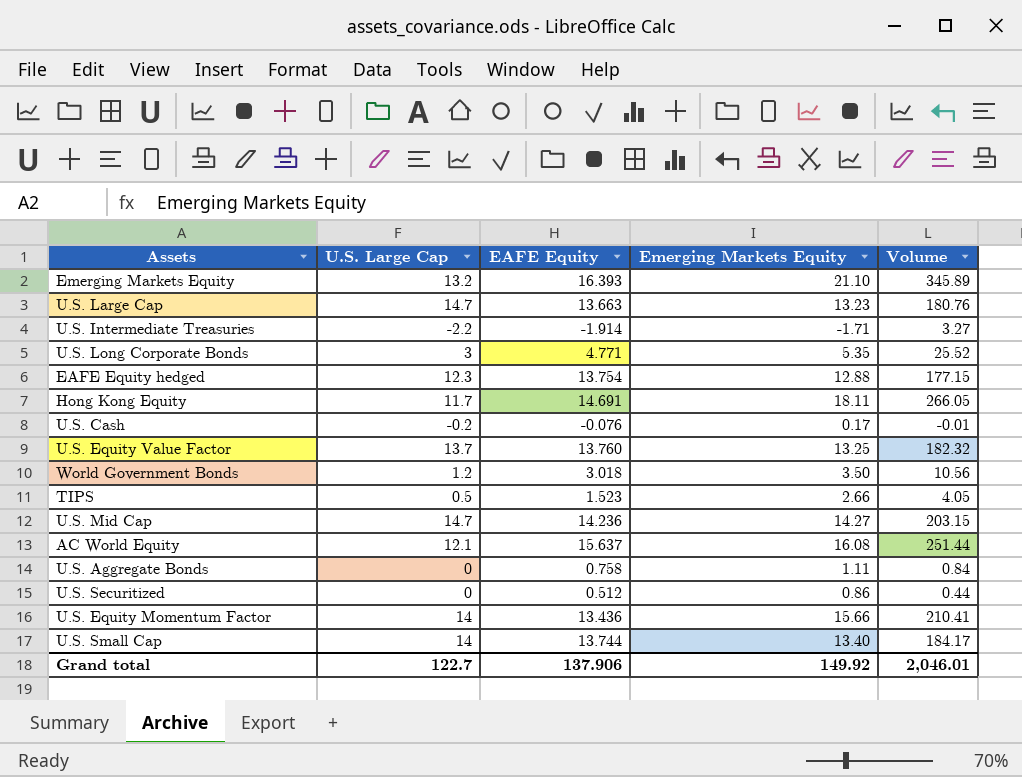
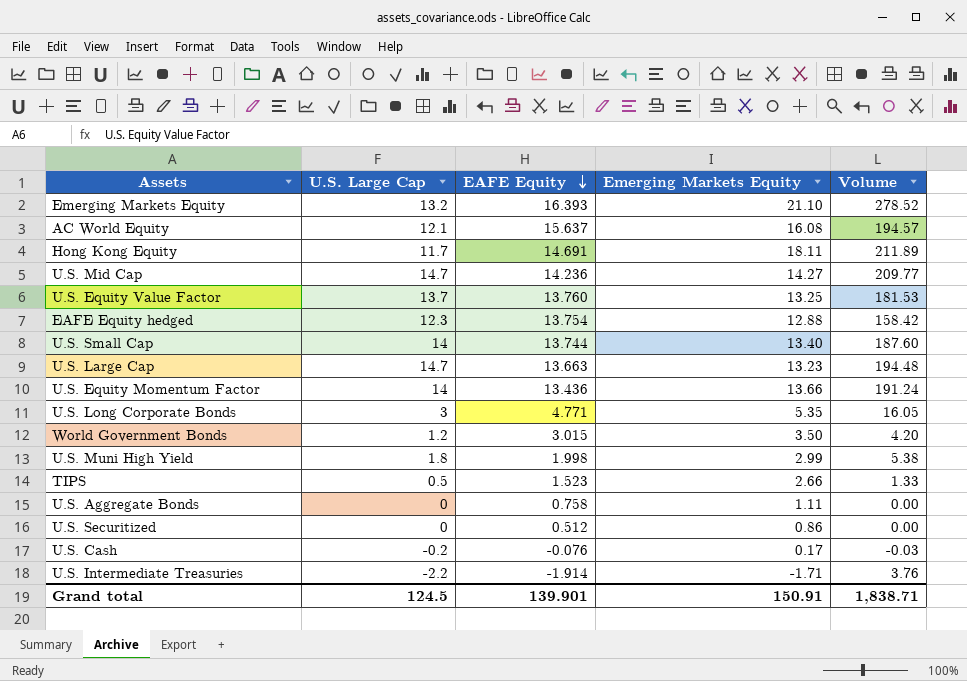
row order: none -> EAFE Equity descending
column Volume | formula: [EAFE Equity] * [Emerging Markets Equity] -> [U.S. Large Cap] * [Emerging Markets Equity]
U.S. Equity Momentum Factor | Emerging Markets Equity: 15.66 -> 13.66
World Government Bonds | EAFE Equity: 3.018 -> 3.015
row U.S. Muni High Yield: none -> 1.8 | 1.998 | 2.99 | 5.38
Grand total | U.S. Large Cap: 122.7 -> 124.5
Grand total | EAFE Equity: 137.906 -> 139.901
Grand total | Emerging Markets Equity: 149.92 -> 150.91
Grand total | Volume: 2,046.01 -> 1,838.71

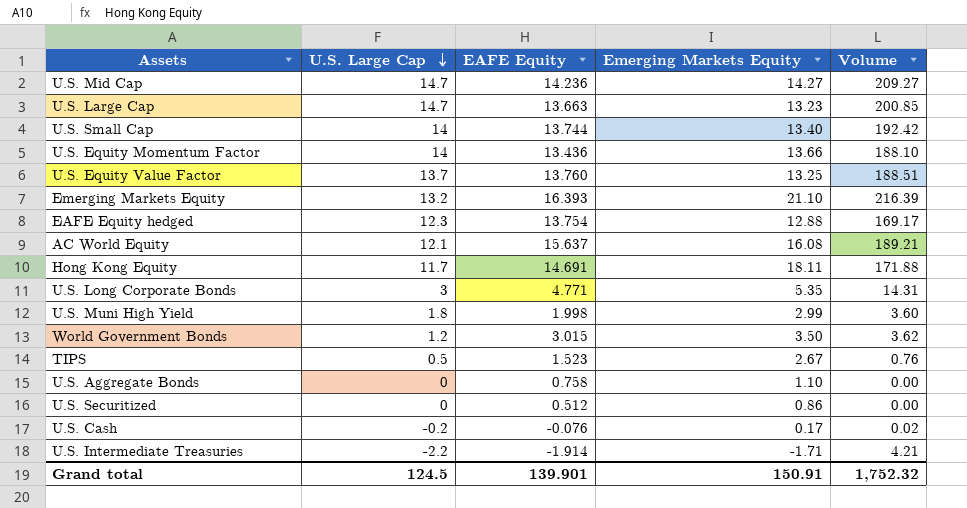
row order: EAFE Equity descending -> U.S. Large Cap descending
column Volume | formula: [U.S. Large Cap] * [Emerging Markets Equity] -> [U.S. Large Cap] * [EAFE Equity]
TIPS | Emerging Markets Equity: 2.66 -> 2.67
U.S. Aggregate Bonds | Emerging Markets Equity: 1.11 -> 1.10
Grand total | Volume: 1,838.71 -> 1,752.32

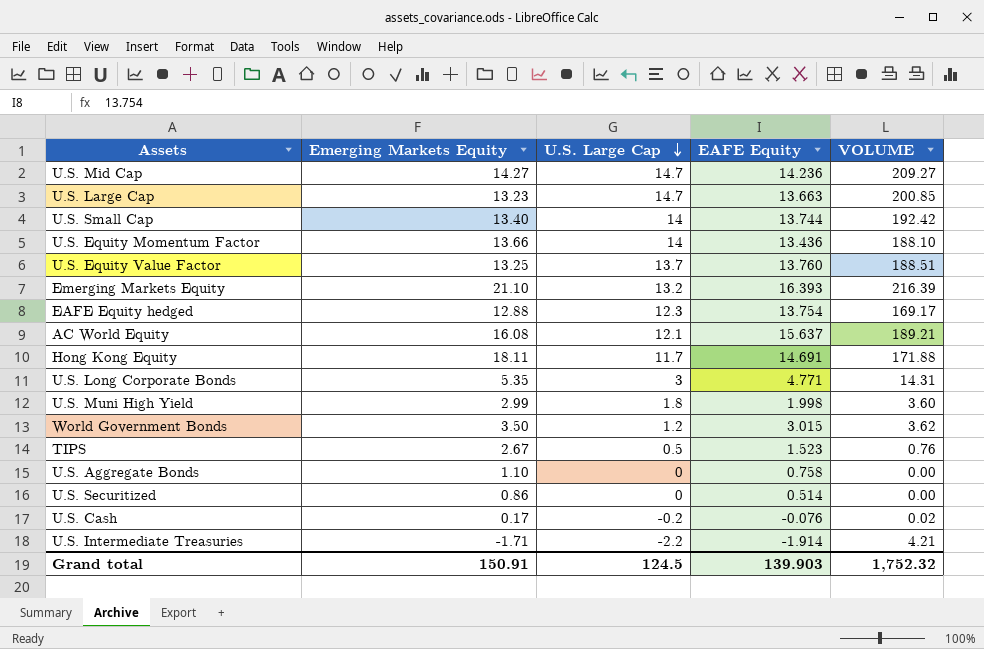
column Emerging Markets Equity | position: 4 -> 2
column name: Volume -> VOLUME
U.S. Securitized | EAFE Equity: 0.512 -> 0.514
Grand total | EAFE Equity: 139.901 -> 139.903

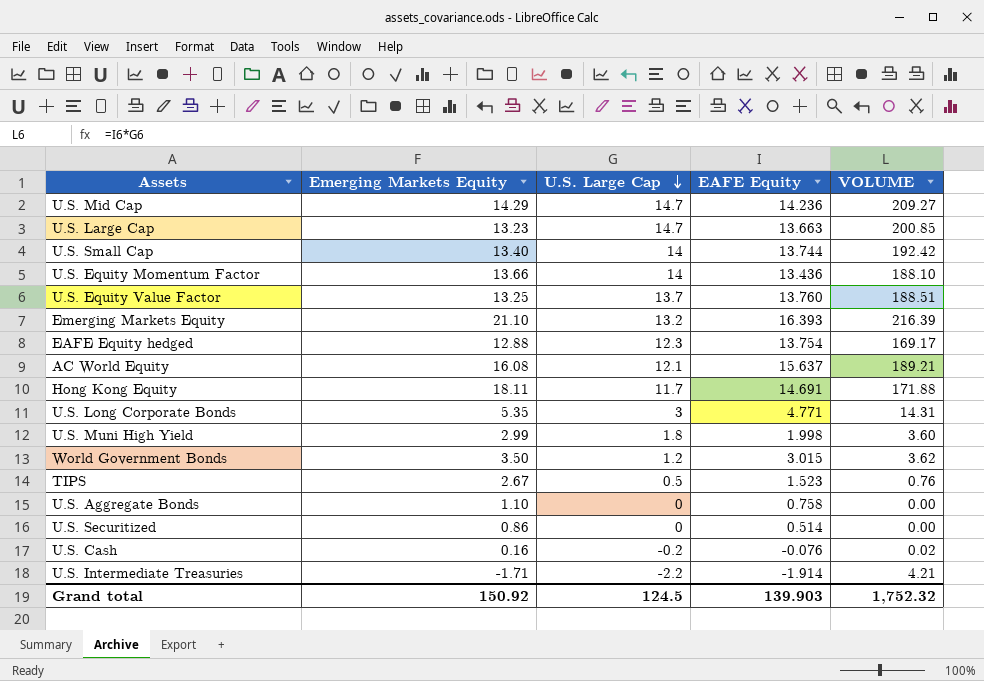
U.S. Mid Cap | Emerging Markets Equity: 14.27 -> 14.29
U.S. Cash | Emerging Markets Equity: 0.17 -> 0.16
Grand total | Emerging Markets Equity: 150.91 -> 150.92

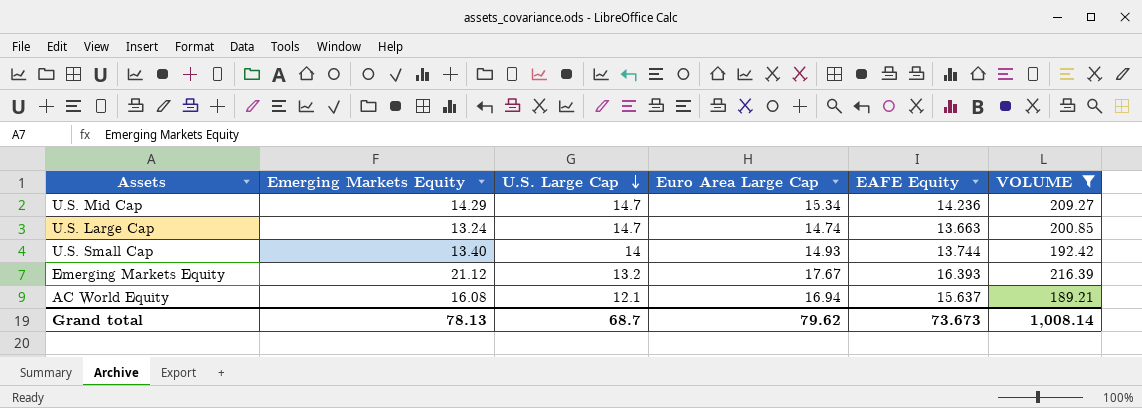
filter: none -> VOLUME >= 189.21
column Euro Area Large Cap | position: none -> 4
U.S. Large Cap | Emerging Markets Equity: 13.23 -> 13.24
Emerging Markets Equity | Emerging Markets Equity: 21.10 -> 21.12
Grand total | Emerging Markets Equity: 150.92 -> 78.13
Grand total | U.S. Large Cap: 124.5 -> 68.7
Grand total | EAFE Equity: 139.903 -> 73.673
Grand total | VOLUME: 1,752.32 -> 1,008.14

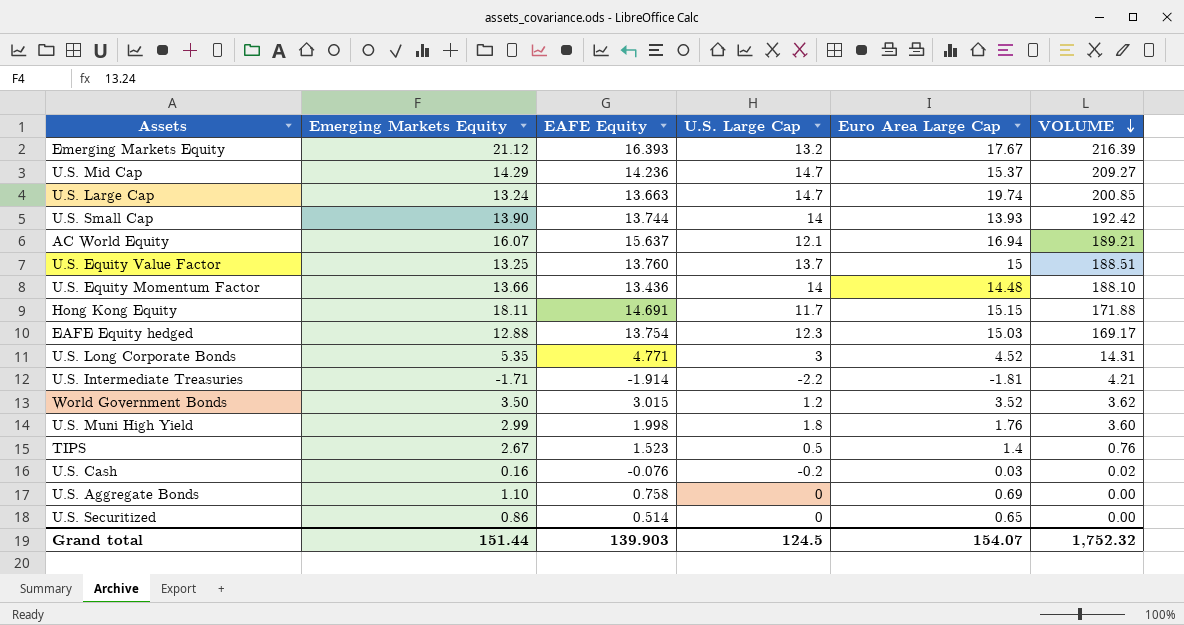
filter: VOLUME >= 189.21 -> none
row order: U.S. Large Cap descending -> VOLUME descending
column EAFE Equity | position: 5 -> 3
U.S. Mid Cap | Euro Area Large Cap: 15.34 -> 15.37
U.S. Large Cap | Euro Area Large Cap: 14.74 -> 19.74
U.S. Small Cap | Emerging Markets Equity: 13.40 -> 13.90
U.S. Small Cap | Euro Area Large Cap: 14.93 -> 13.93
AC World Equity | Emerging Markets Equity: 16.08 -> 16.07
Grand total | Emerging Markets Equity: 78.13 -> 151.44
Grand total | EAFE Equity: 73.673 -> 139.903
Grand total | U.S. Large Cap: 68.7 -> 124.5
Grand total | Euro Area Large Cap: 79.62 -> 154.07
Grand total | VOLUME: 1,008.14 -> 1,752.32

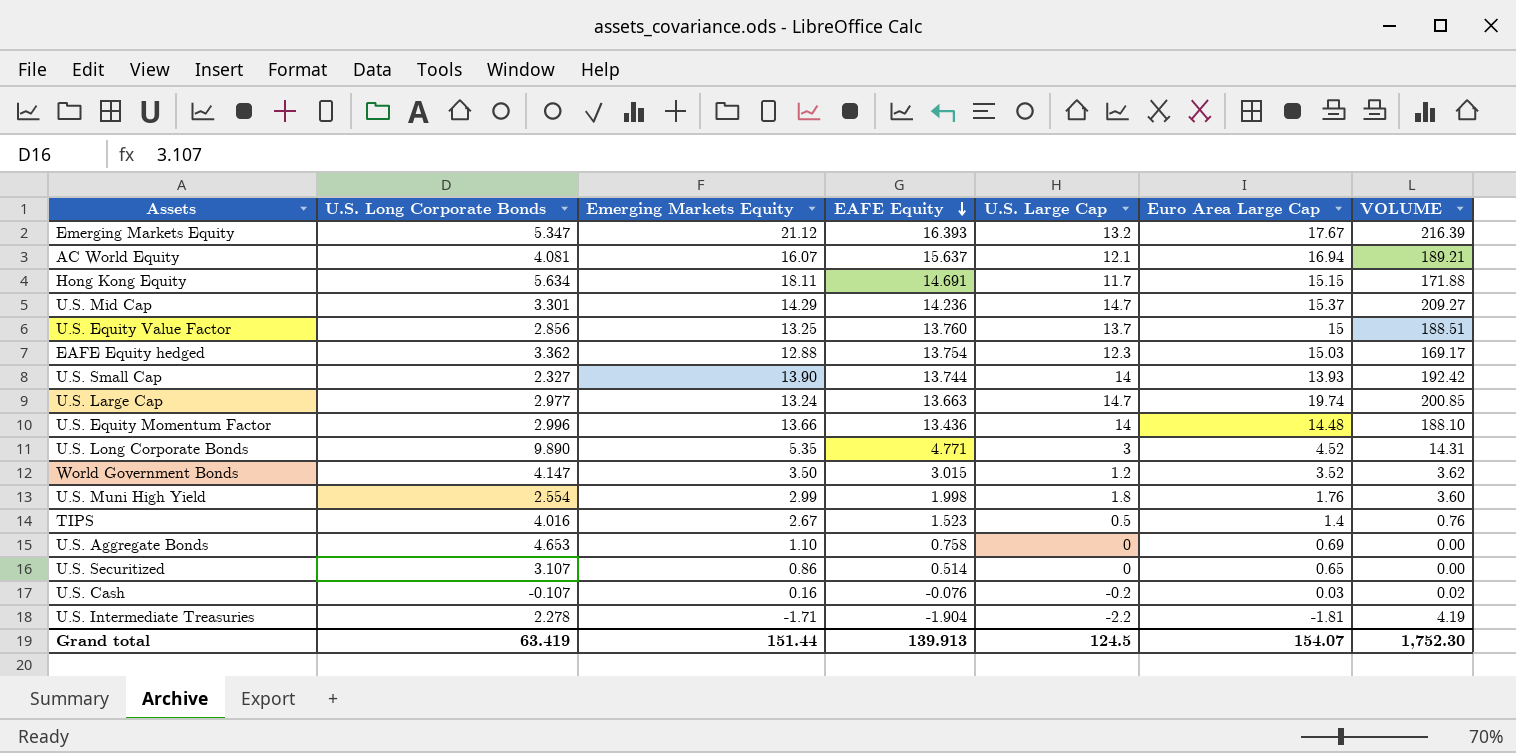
row order: VOLUME descending -> EAFE Equity descending
column U.S. Long Corporate Bonds | position: none -> 2
U.S. Intermediate Treasuries | EAFE Equity: -1.914 -> -1.904
U.S. Intermediate Treasuries | VOLUME: 4.21 -> 4.19
Grand total | EAFE Equity: 139.903 -> 139.913
Grand total | VOLUME: 1,752.32 -> 1,752.30

